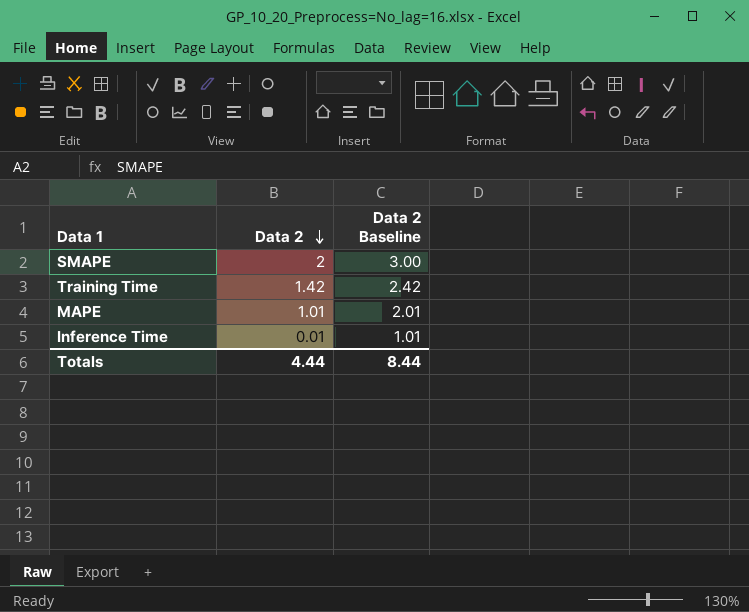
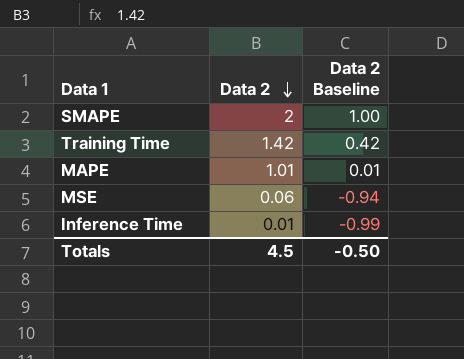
column Data 2 Baseline | formula: [Data 2] + 1 -> [Data 2] - 1
row MSE: none -> 0.06 | -0.94
Totals | Data 2: 4.44 -> 4.5
Totals | Data 2 Baseline: 8.44 -> -0.50

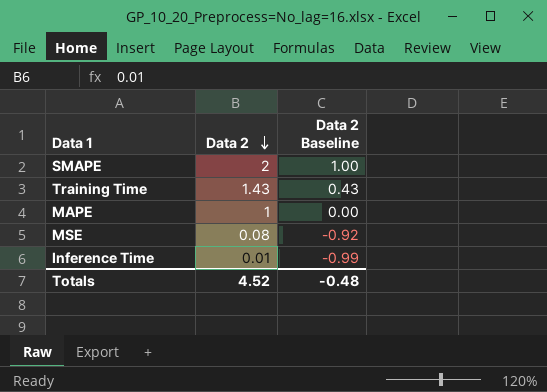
Training Time | Data 2: 1.42 -> 1.43
Training Time | Data 2 Baseline: 0.42 -> 0.43
MAPE | Data 2: 1.01 -> 1
MAPE | Data 2 Baseline: 0.01 -> 0.00
MSE | Data 2: 0.06 -> 0.08
MSE | Data 2 Baseline: -0.94 -> -0.92
Totals | Data 2: 4.5 -> 4.52
Totals | Data 2 Baseline: -0.50 -> -0.48

